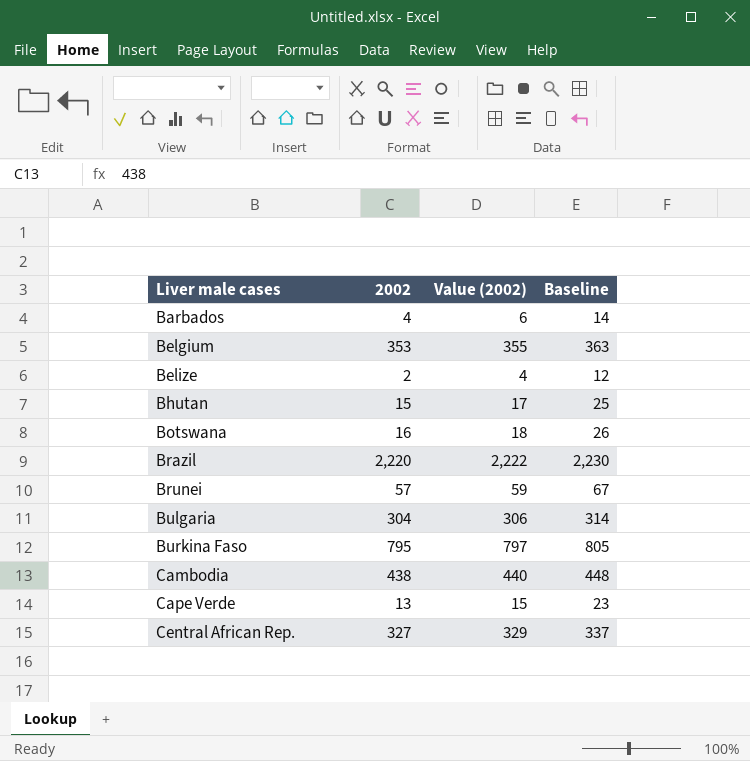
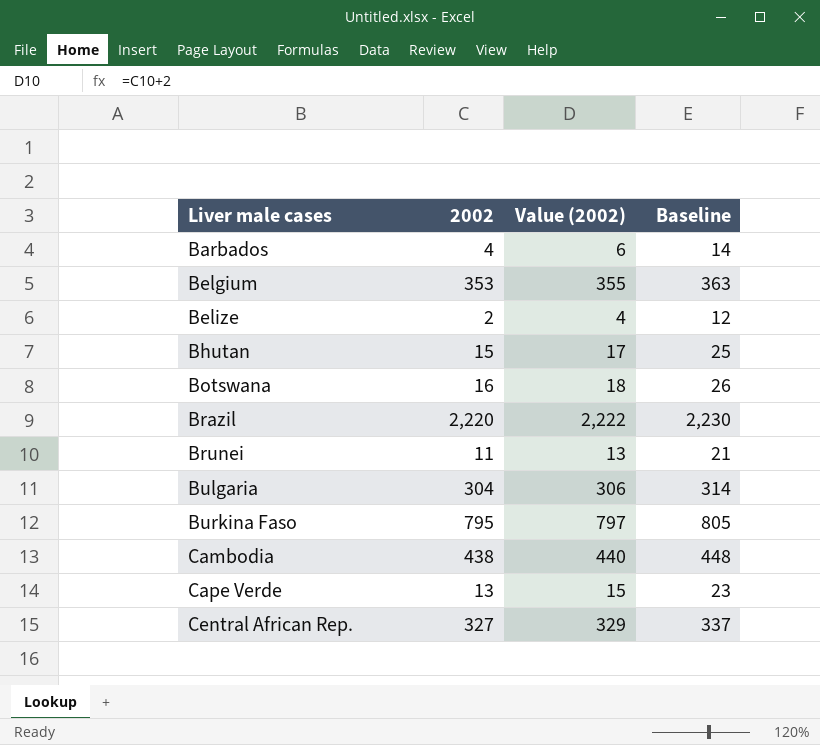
Brunei | 2002: 57 -> 11
Brunei | Value (2002): 59 -> 13
Brunei | Baseline: 67 -> 21

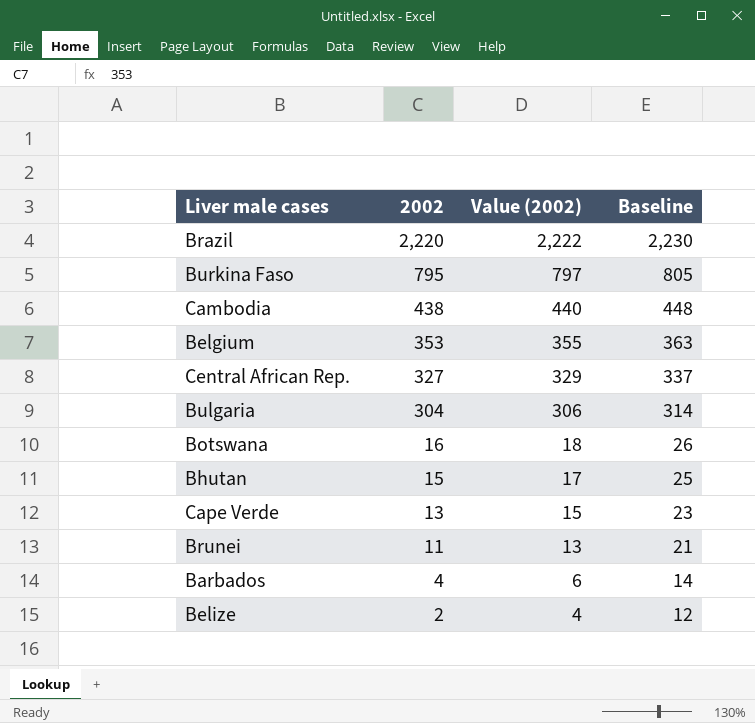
row order: Liver male cases ascending -> 2002 descending

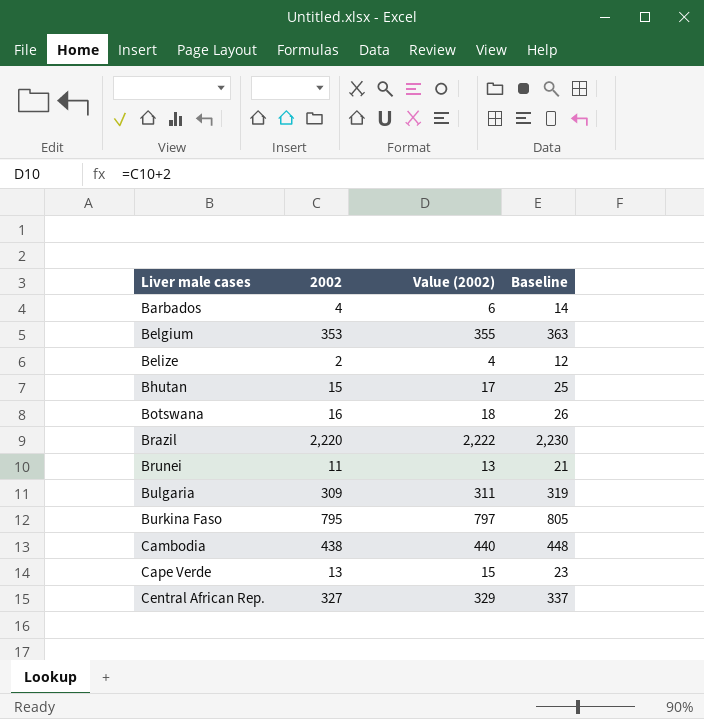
row order: 2002 descending -> Liver male cases ascending
Bulgaria | 2002: 304 -> 309
Bulgaria | Value (2002): 306 -> 311
Bulgaria | Baseline: 314 -> 319

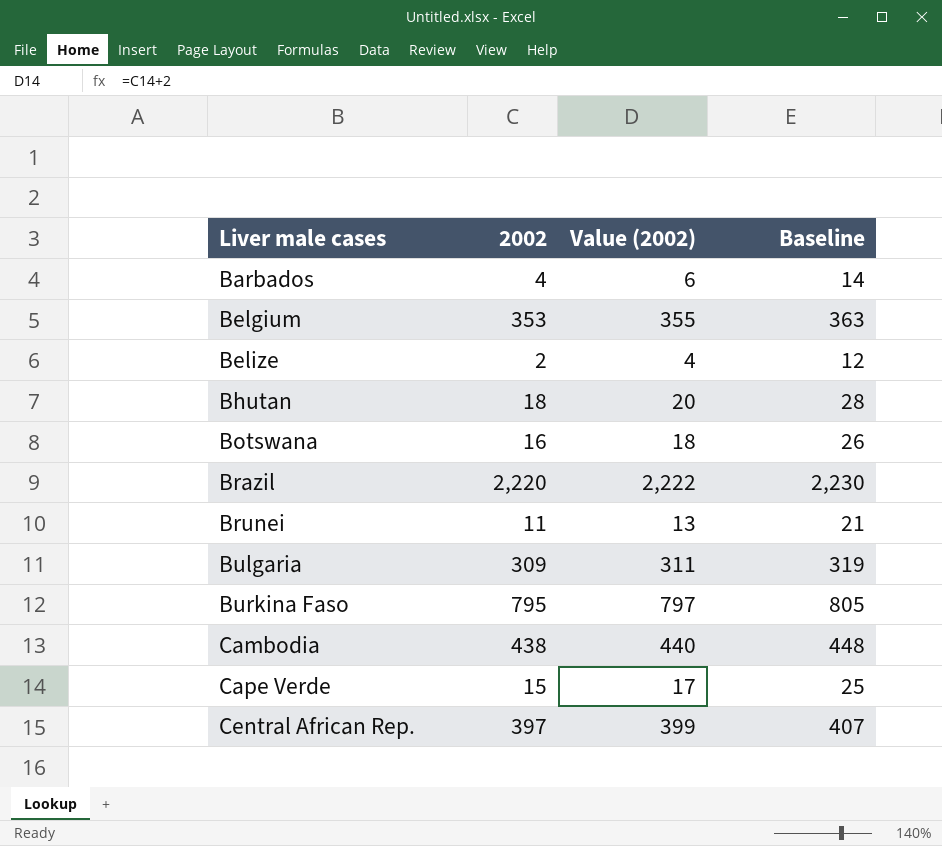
Bhutan | 2002: 15 -> 18
Bhutan | Value (2002): 17 -> 20
Bhutan | Baseline: 25 -> 28
Cape Verde | 2002: 13 -> 15
Cape Verde | Value (2002): 15 -> 17
Cape Verde | Baseline: 23 -> 25
Central African Rep. | 2002: 327 -> 397
Central African Rep. | Value (2002): 329 -> 399
Central African Rep. | Baseline: 337 -> 407

